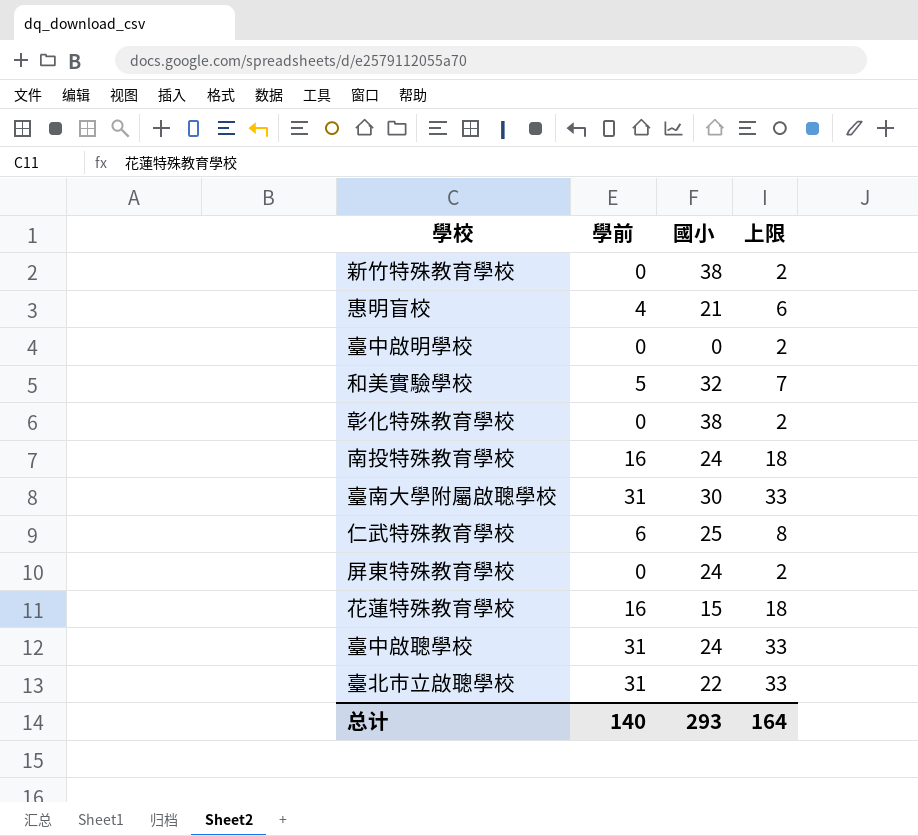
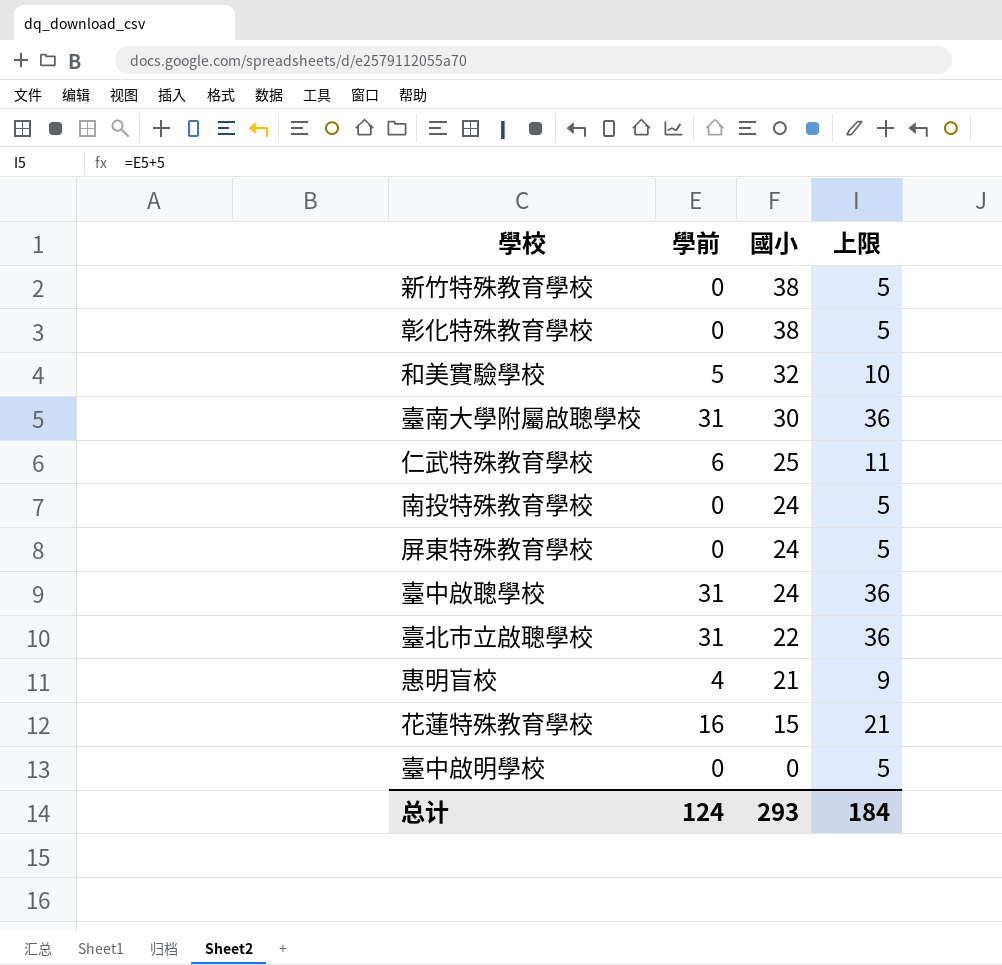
row order: none -> 國小 descending
column 上限 | formula: [學前] + 2 -> [學前] + 5
南投特殊教育學校 | 學前: 16 -> 0
总计 | 學前: 140 -> 124
总计 | 上限: 164 -> 184

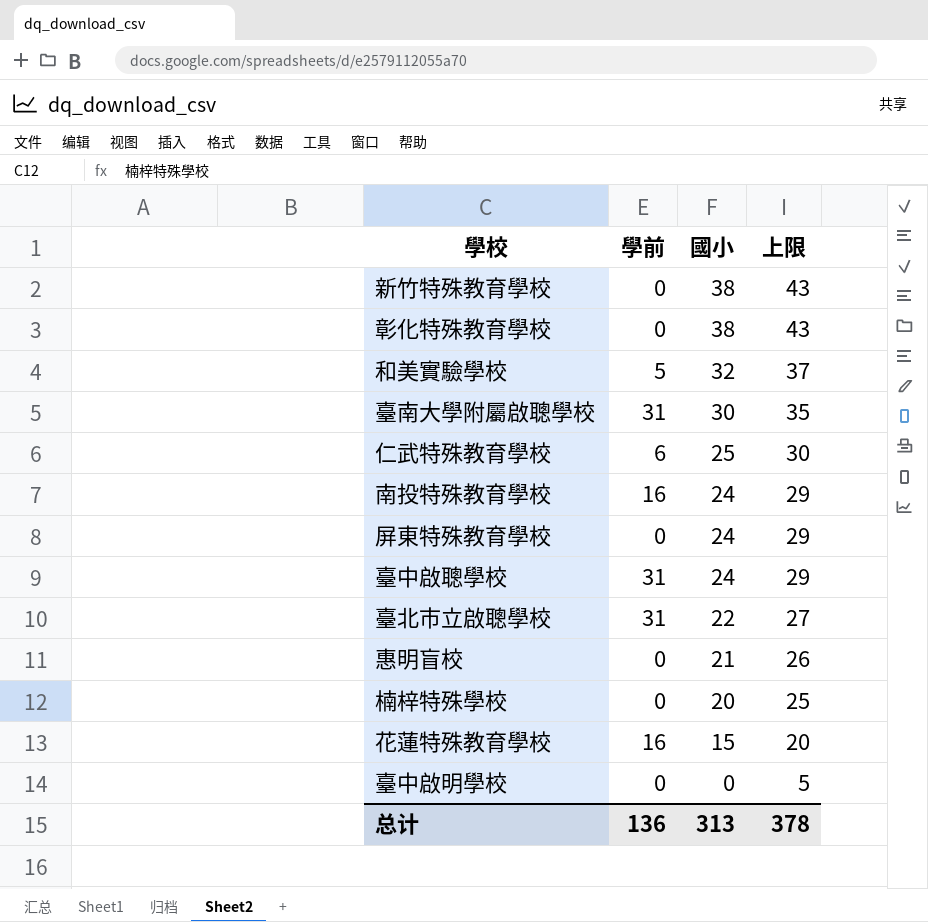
column 上限 | formula: [學前] + 5 -> [國小] + 5
南投特殊教育學校 | 學前: 0 -> 16
惠明盲校 | 學前: 4 -> 0
row 楠梓特殊學校: none -> 0 | 20 | 25
总计 | 學前: 124 -> 136
总计 | 國小: 293 -> 313
总计 | 上限: 184 -> 378

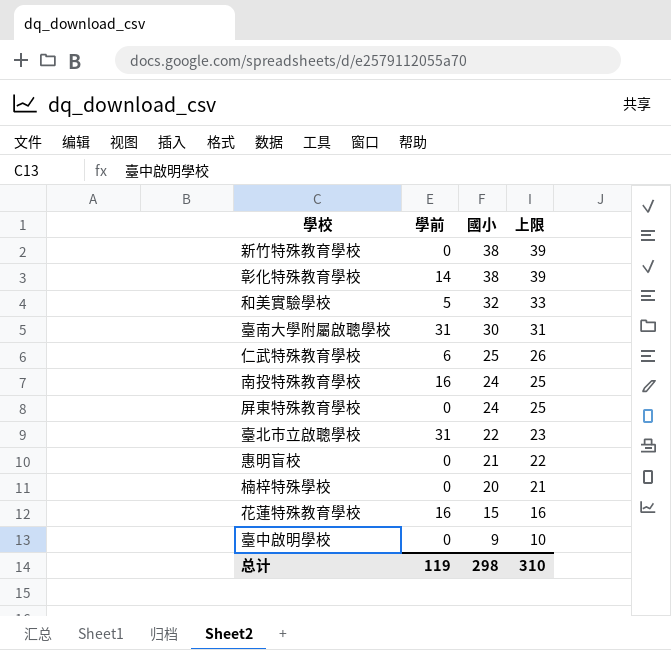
column 上限 | formula: [國小] + 5 -> [國小] + 1
row 臺中啟聰學校: 31 | 24 | 29 -> none
彰化特殊教育學校 | 學前: 0 -> 14
臺中啟明學校 | 國小: 0 -> 9
总计 | 學前: 136 -> 119
总计 | 國小: 313 -> 298
总计 | 上限: 378 -> 310

